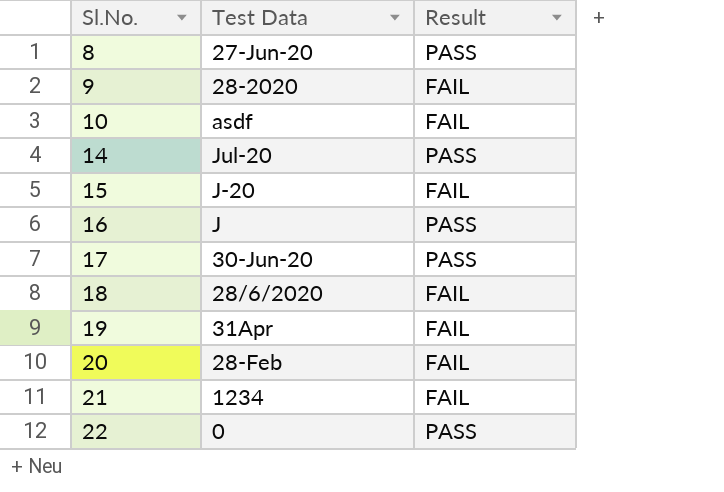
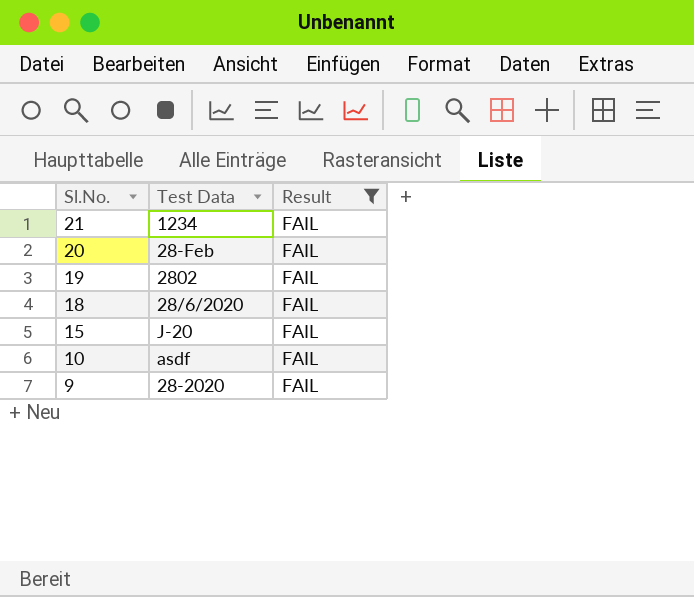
filter: none -> Result = FAIL
row order: Sl.No. ascending -> Sl.No. descending
19 | Test Data: 31Apr -> 2802

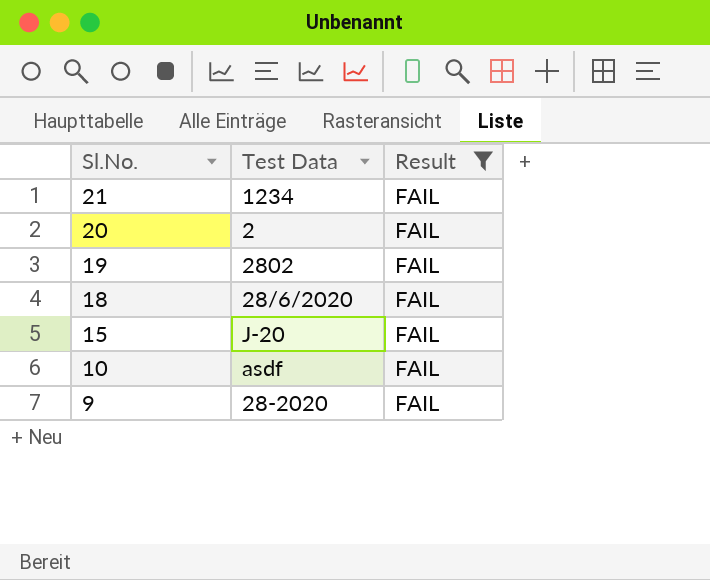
20 | Test Data: 28-Feb -> 2

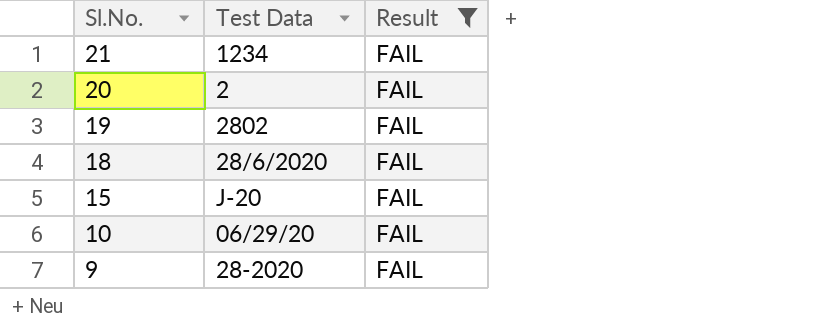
10 | Test Data: asdf -> 06/29/20

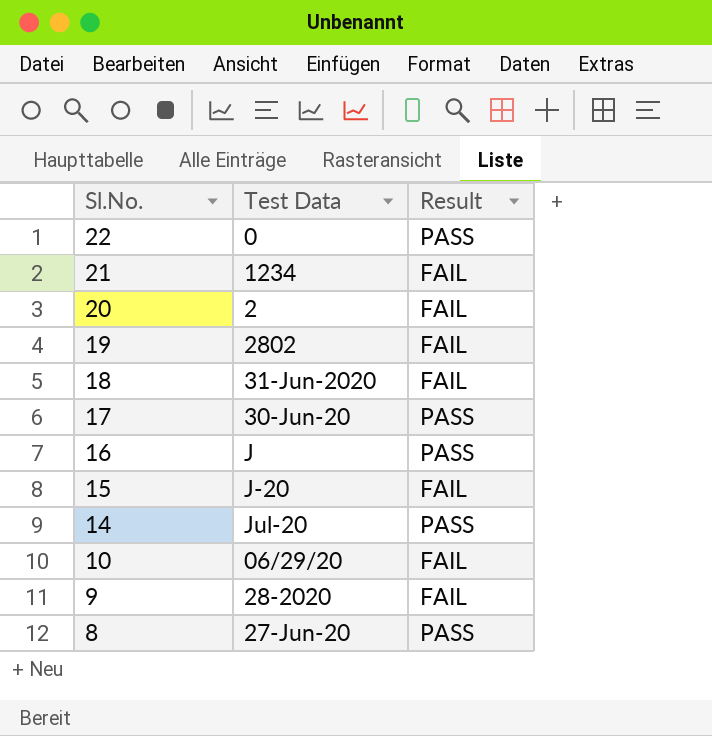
filter: Result = FAIL -> none
18 | Test Data: 28/6/2020 -> 31-Jun-2020

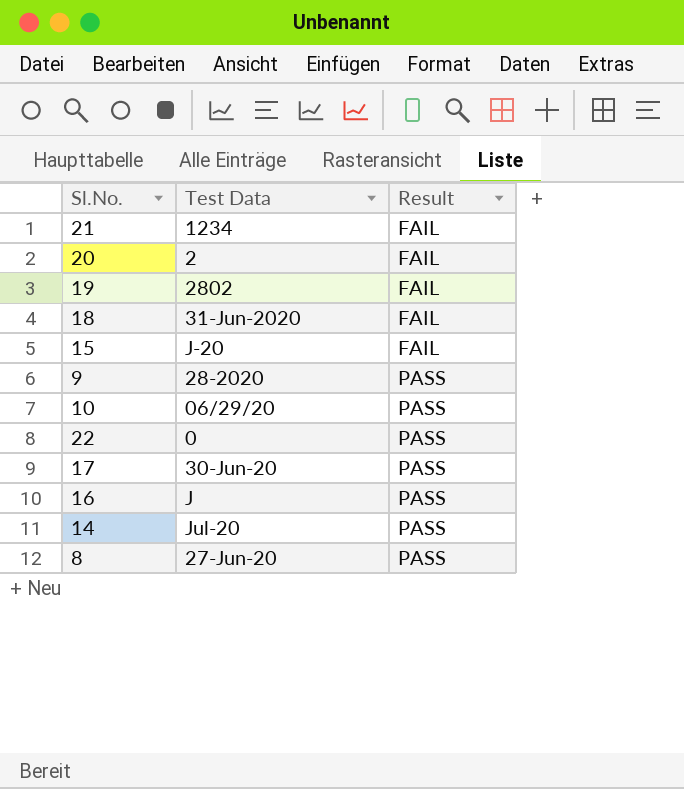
row order: Sl.No. descending -> Result ascending
9 | Result: FAIL -> PASS
10 | Result: FAIL -> PASS

